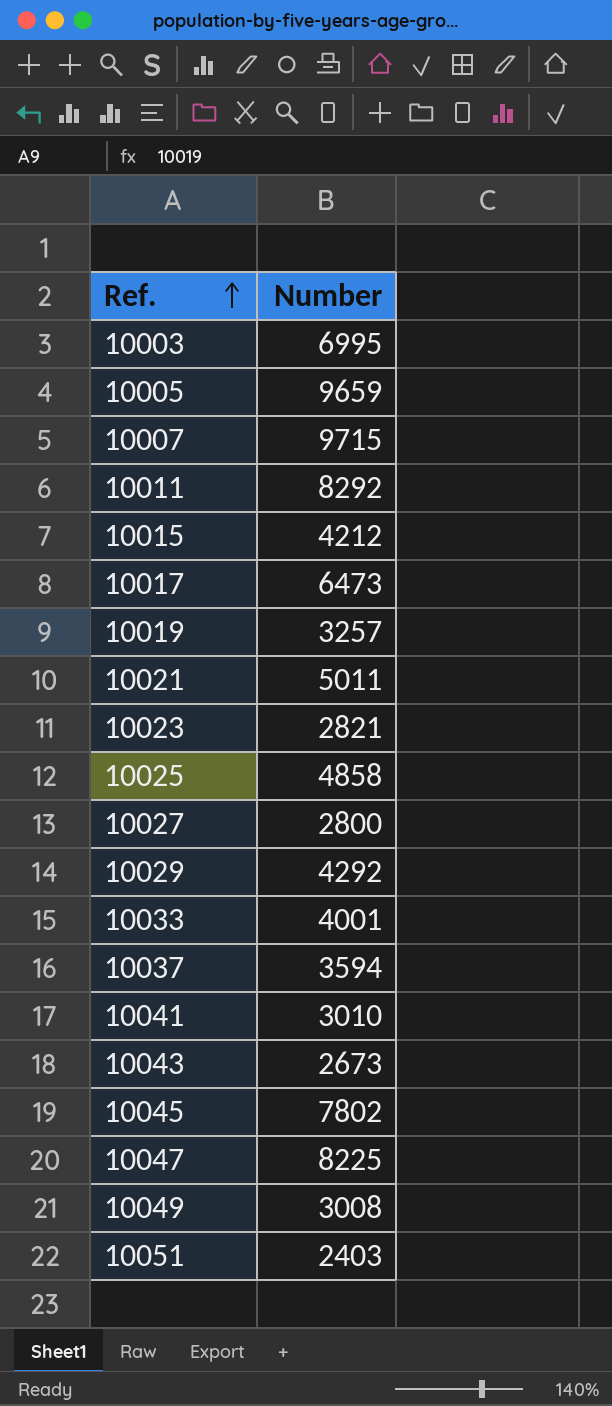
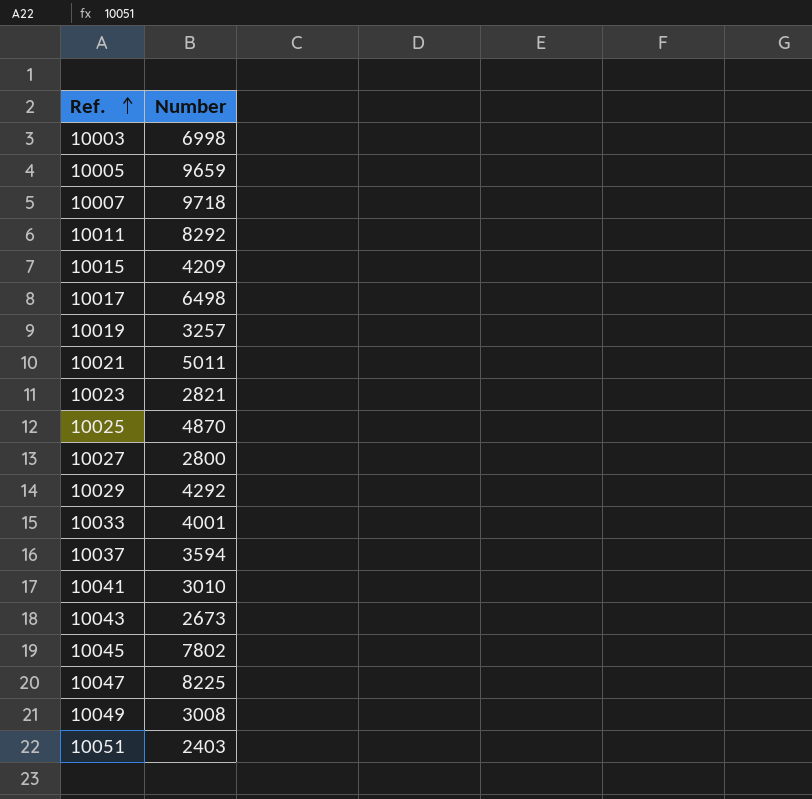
10003 | Number: 6995 -> 6998
10007 | Number: 9715 -> 9718
10015 | Number: 4212 -> 4209
10017 | Number: 6473 -> 6498
10025 | Number: 4858 -> 4870

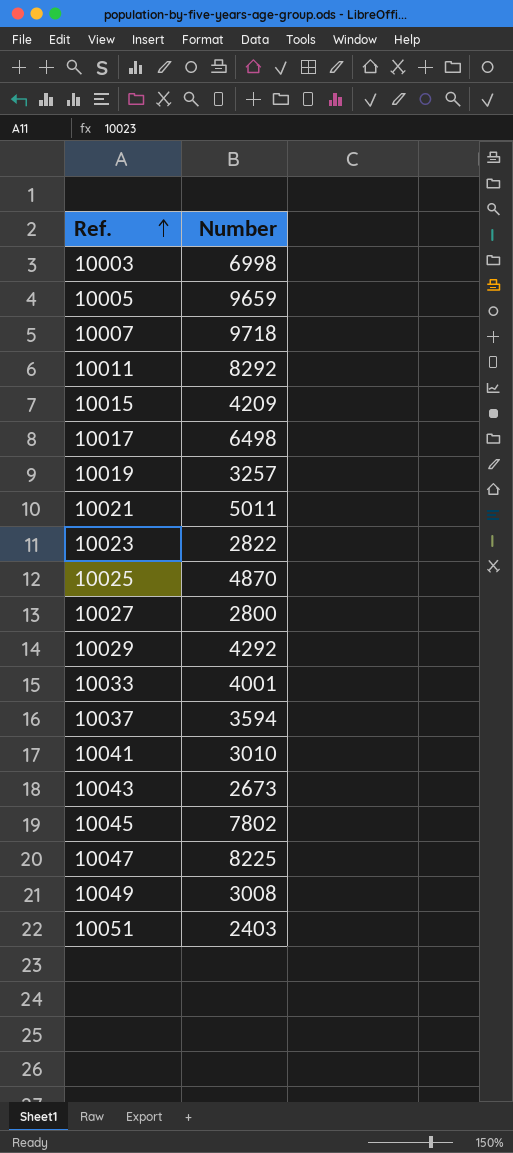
10023 | Number: 2821 -> 2822

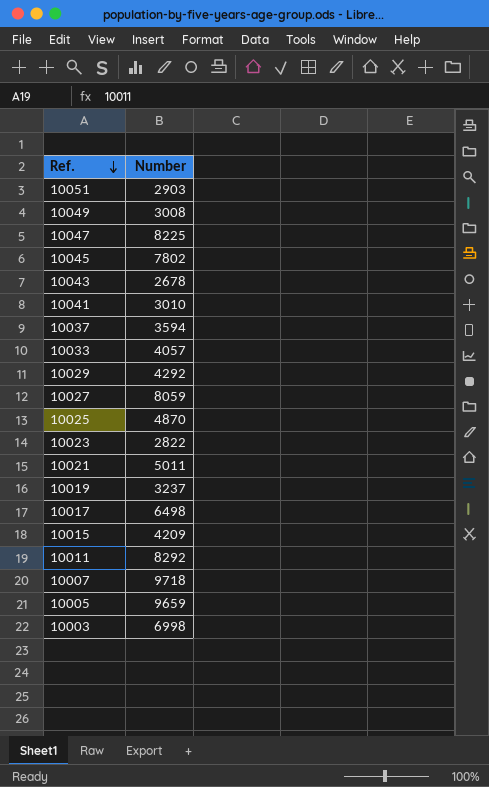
row order: Ref. ascending -> Ref. descending
10051 | Number: 2403 -> 2903
10043 | Number: 2673 -> 2678
10033 | Number: 4001 -> 4057
10027 | Number: 2800 -> 8059
10019 | Number: 3257 -> 3237

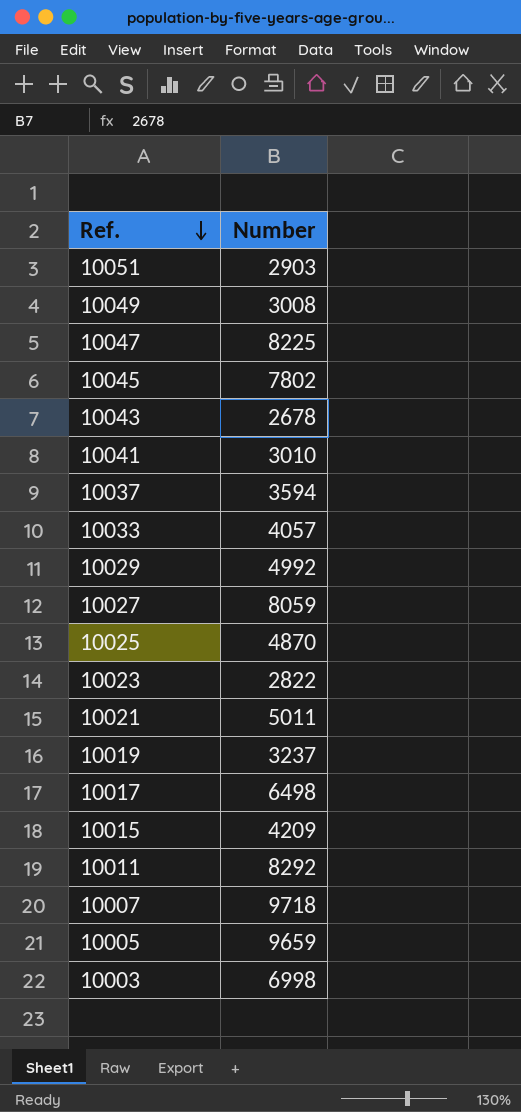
10029 | Number: 4292 -> 4992

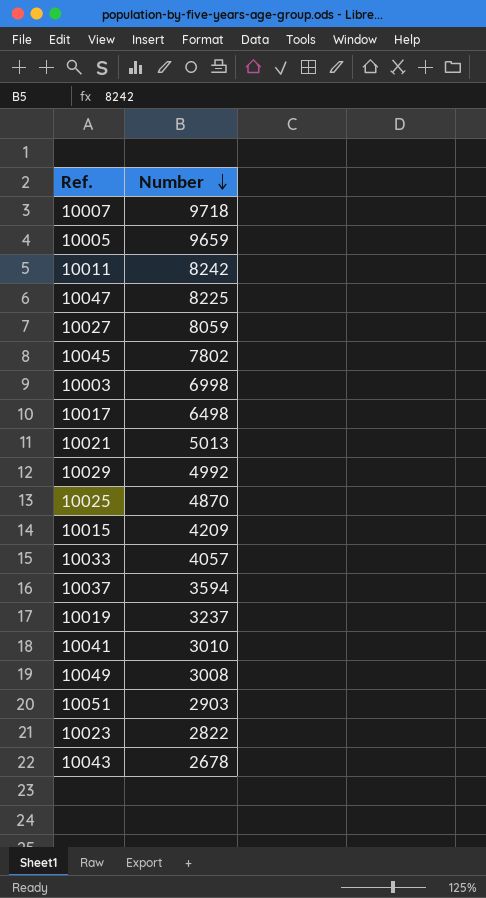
row order: Ref. descending -> Number descending
10011 | Number: 8292 -> 8242
10021 | Number: 5011 -> 5013

